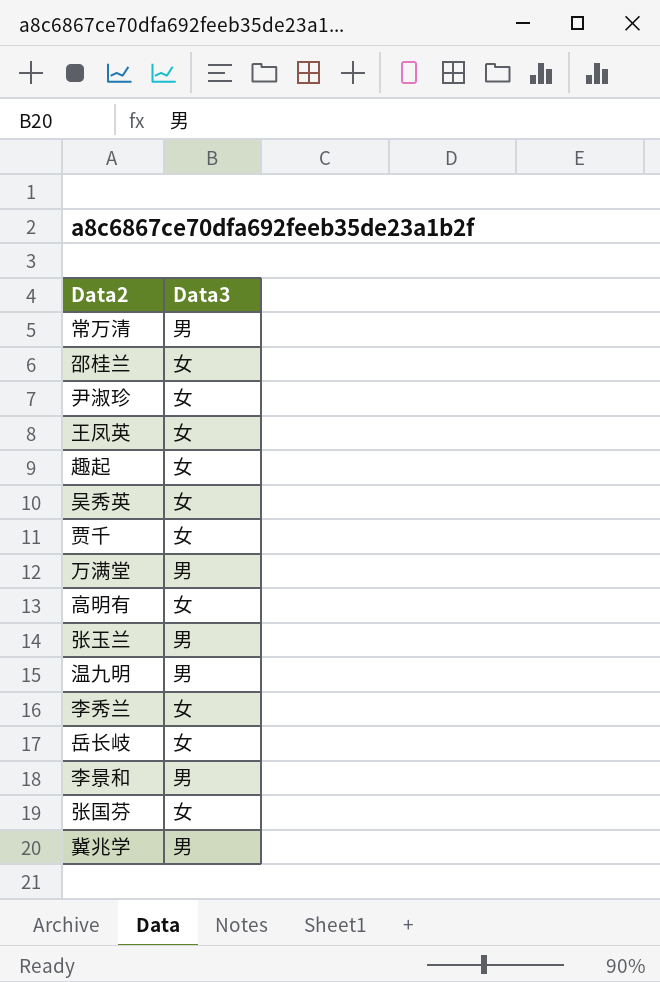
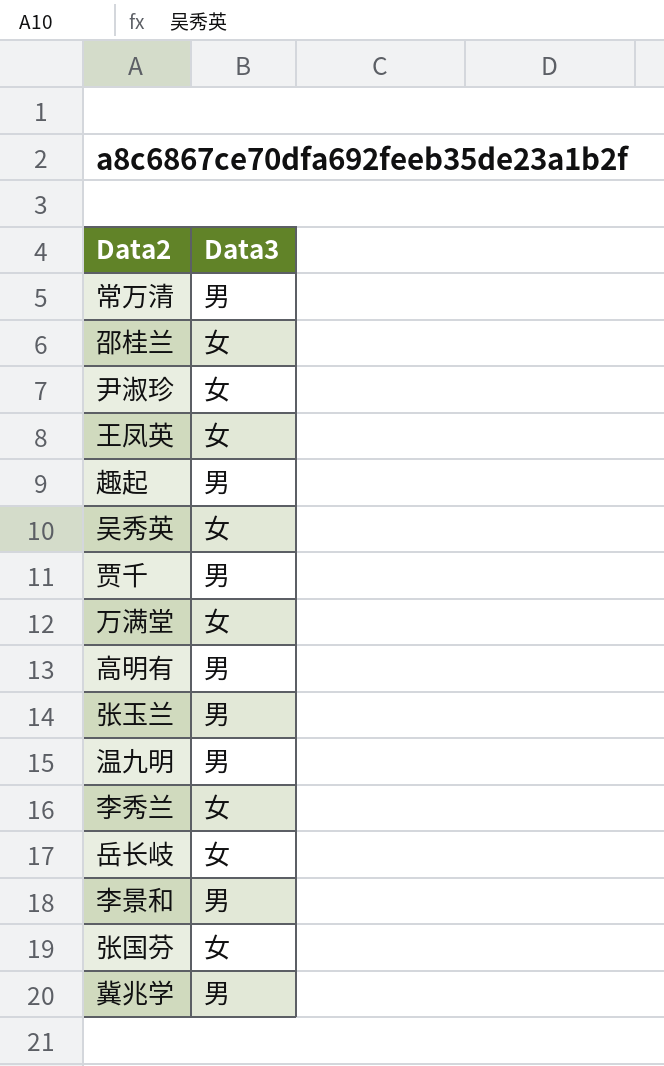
趣起 | Data3: 女 -> 男
贾千 | Data3: 女 -> 男
万满堂 | Data3: 男 -> 女
高明有 | Data3: 女 -> 男

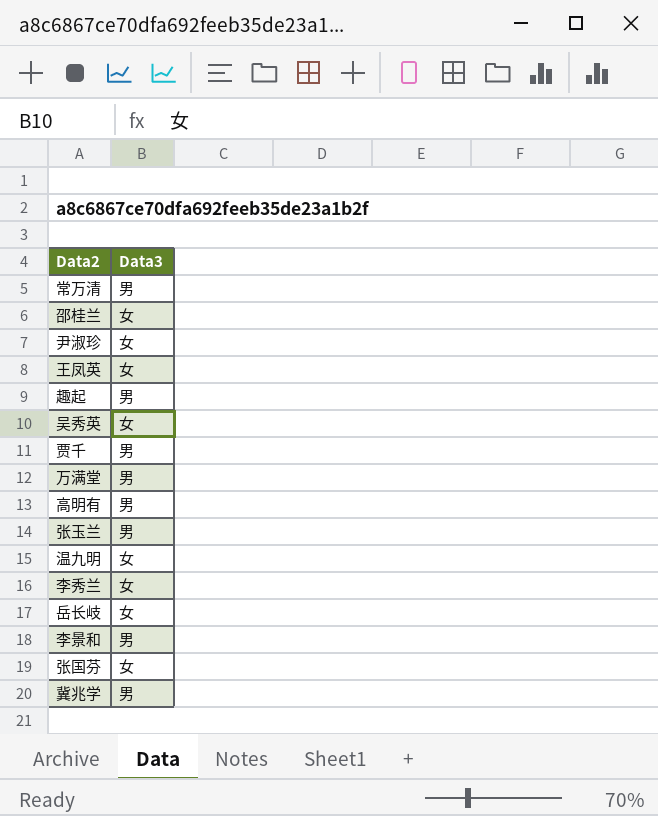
万满堂 | Data3: 女 -> 男
温九明 | Data3: 男 -> 女

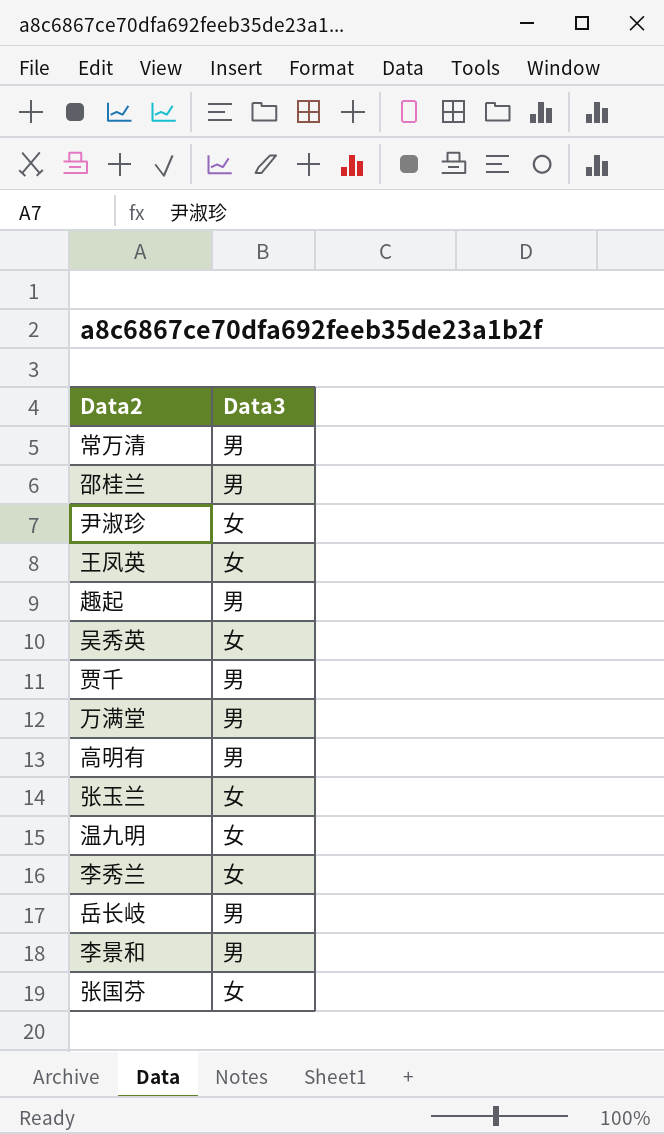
row 冀兆学: 男 -> none
邵桂兰 | Data3: 女 -> 男
张玉兰 | Data3: 男 -> 女
岳长岐 | Data3: 女 -> 男

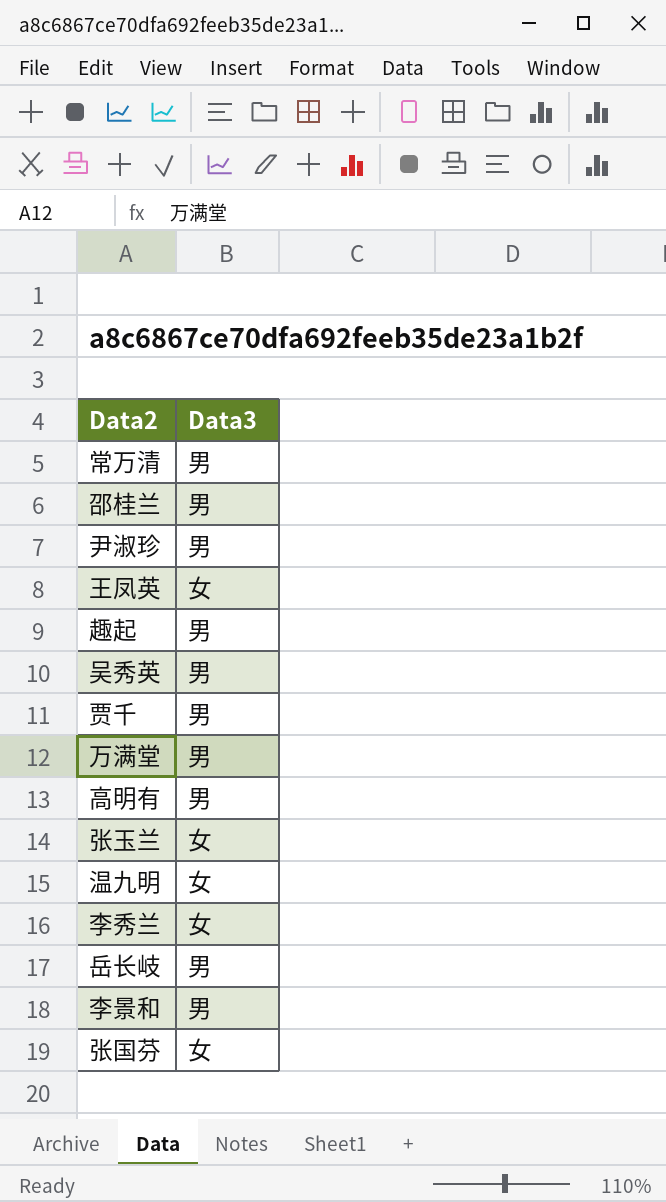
尹淑珍 | Data3: 女 -> 男
吴秀英 | Data3: 女 -> 男

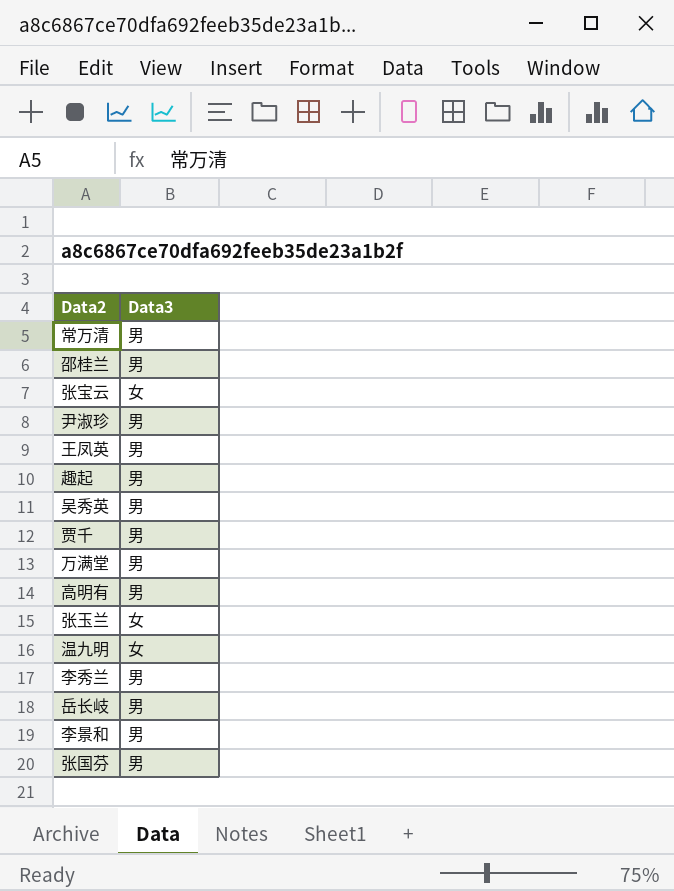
row 张宝云: none -> 女
王凤英 | Data3: 女 -> 男
李秀兰 | Data3: 女 -> 男
张国芬 | Data3: 女 -> 男

